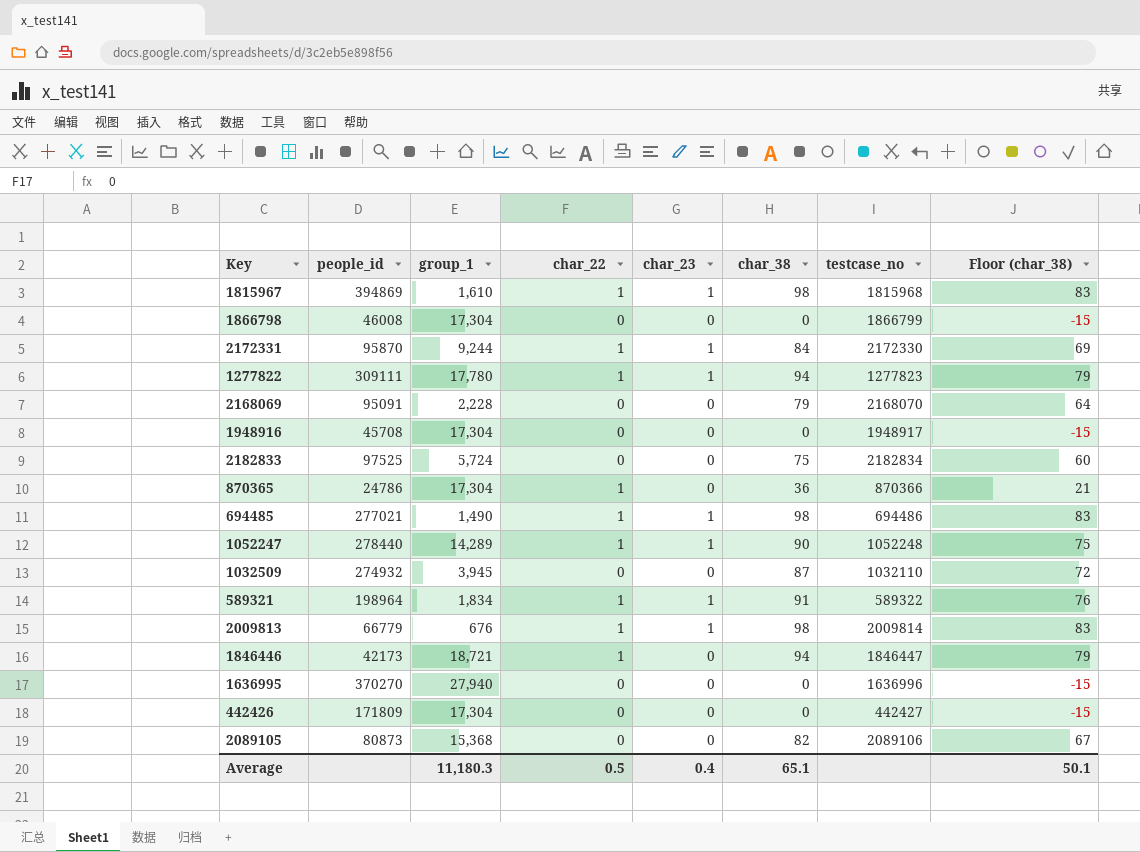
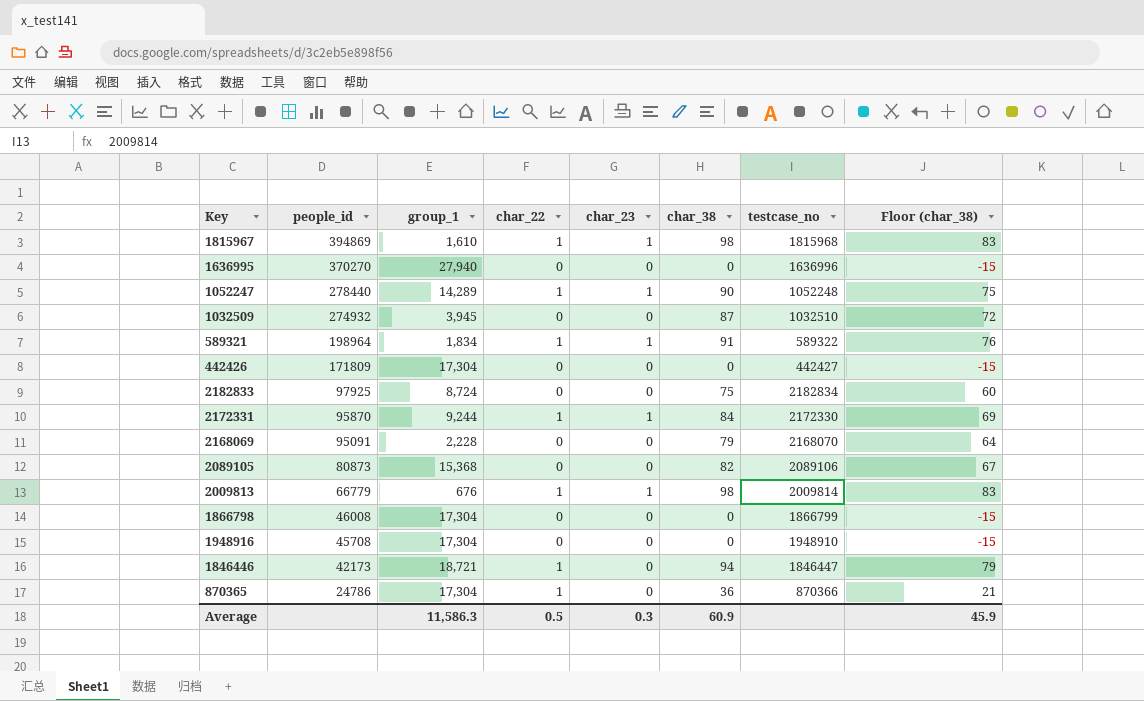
row order: none -> people_id descending
row 1277822: 309111 | 17,780 | 1 | 1 | 94 | 1277823 | 79 -> none
row 694485: 277021 | 1,490 | 1 | 1 | 98 | 694486 | 83 -> none
1032509 | testcase_no: 1032110 -> 1032510
2182833 | people_id: 97525 -> 97925
2182833 | group_1: 5,724 -> 8,724
1948916 | testcase_no: 1948917 -> 1948910
Average | group_1: 11,180.3 -> 11,586.3
Average | char_23: 0.4 -> 0.3
Average | char_38: 65.1 -> 60.9
Average | Floor (char_38): 50.1 -> 45.9

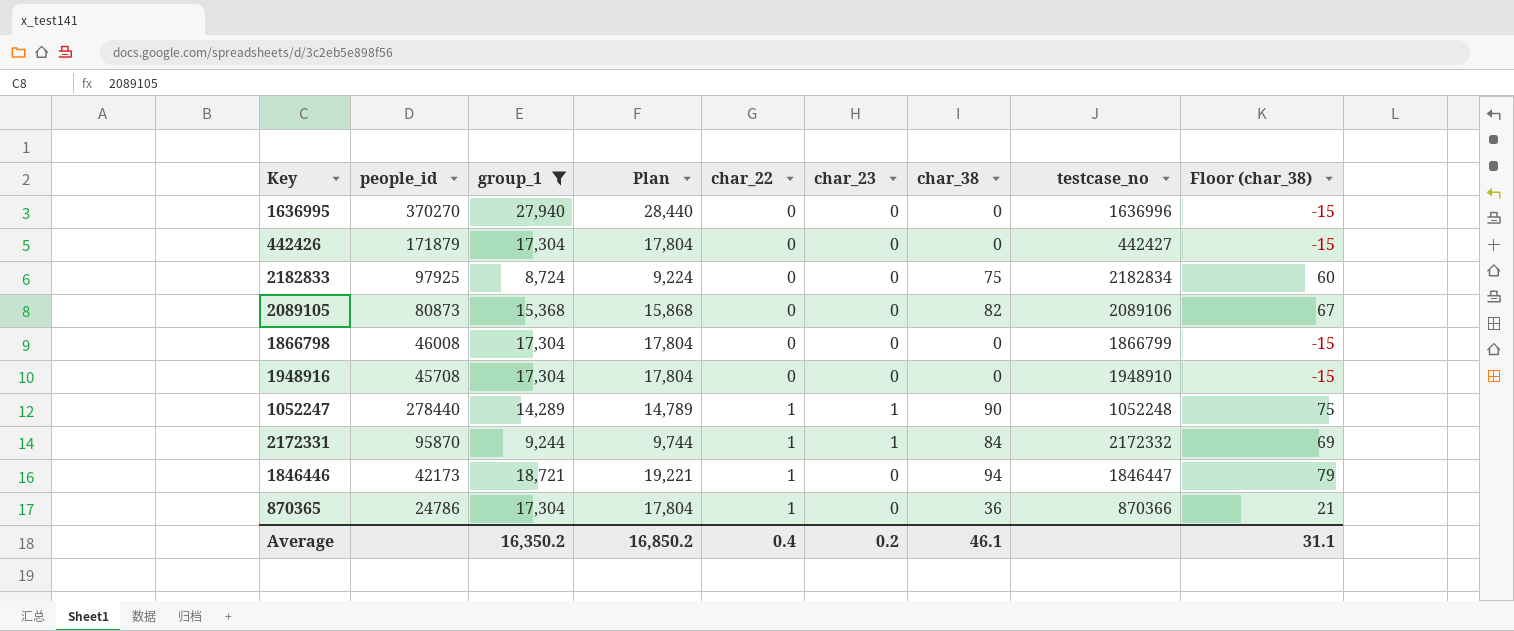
filter: none -> group_1 >= 8,724
row order: people_id descending -> char_22 ascending
column Plan | formula: none -> [group_1] + 500
442426 | people_id: 171809 -> 171879
2172331 | testcase_no: 2172330 -> 2172332
Average | group_1: 11,586.3 -> 16,350.2
Average | char_22: 0.5 -> 0.4
Average | char_23: 0.3 -> 0.2
Average | char_38: 60.9 -> 46.1
Average | Floor (char_38): 45.9 -> 31.1

